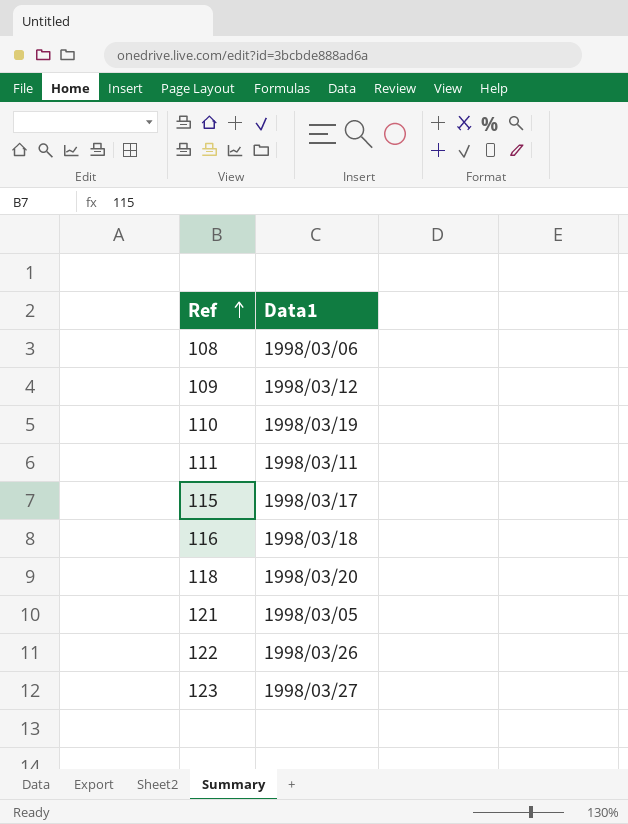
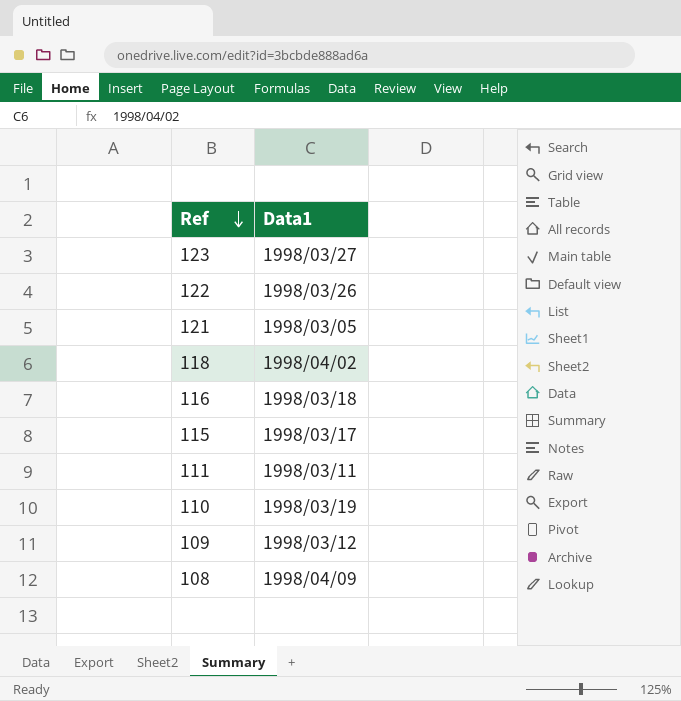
row order: Ref ascending -> Ref descending
118 | Data1: 1998/03/20 -> 1998/04/02
108 | Data1: 1998/03/06 -> 1998/04/09

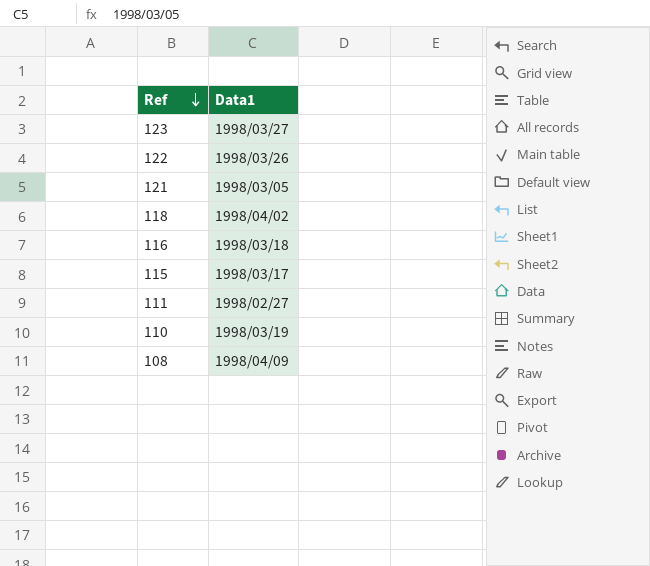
row 109: 1998/03/12 -> none
111 | Data1: 1998/03/11 -> 1998/02/27

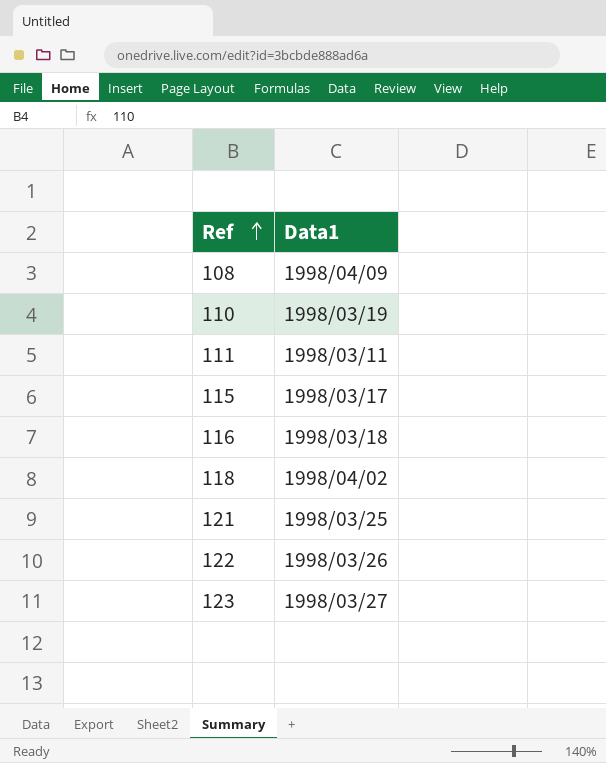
row order: Ref descending -> Ref ascending
111 | Data1: 1998/02/27 -> 1998/03/11
121 | Data1: 1998/03/05 -> 1998/03/25

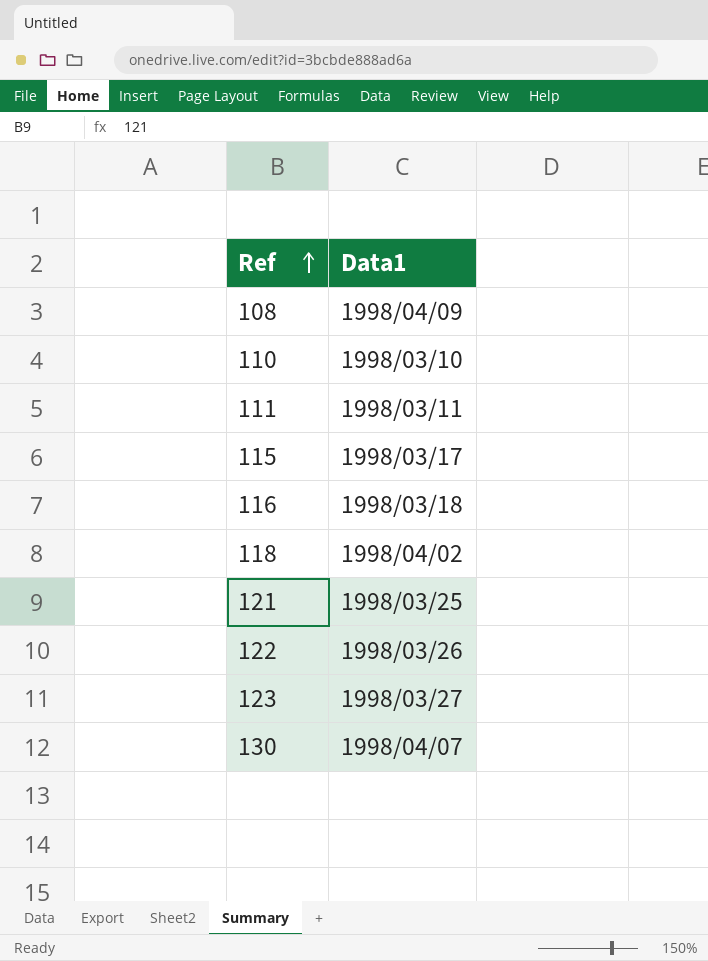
110 | Data1: 1998/03/19 -> 1998/03/10
row 130: none -> 1998/04/07

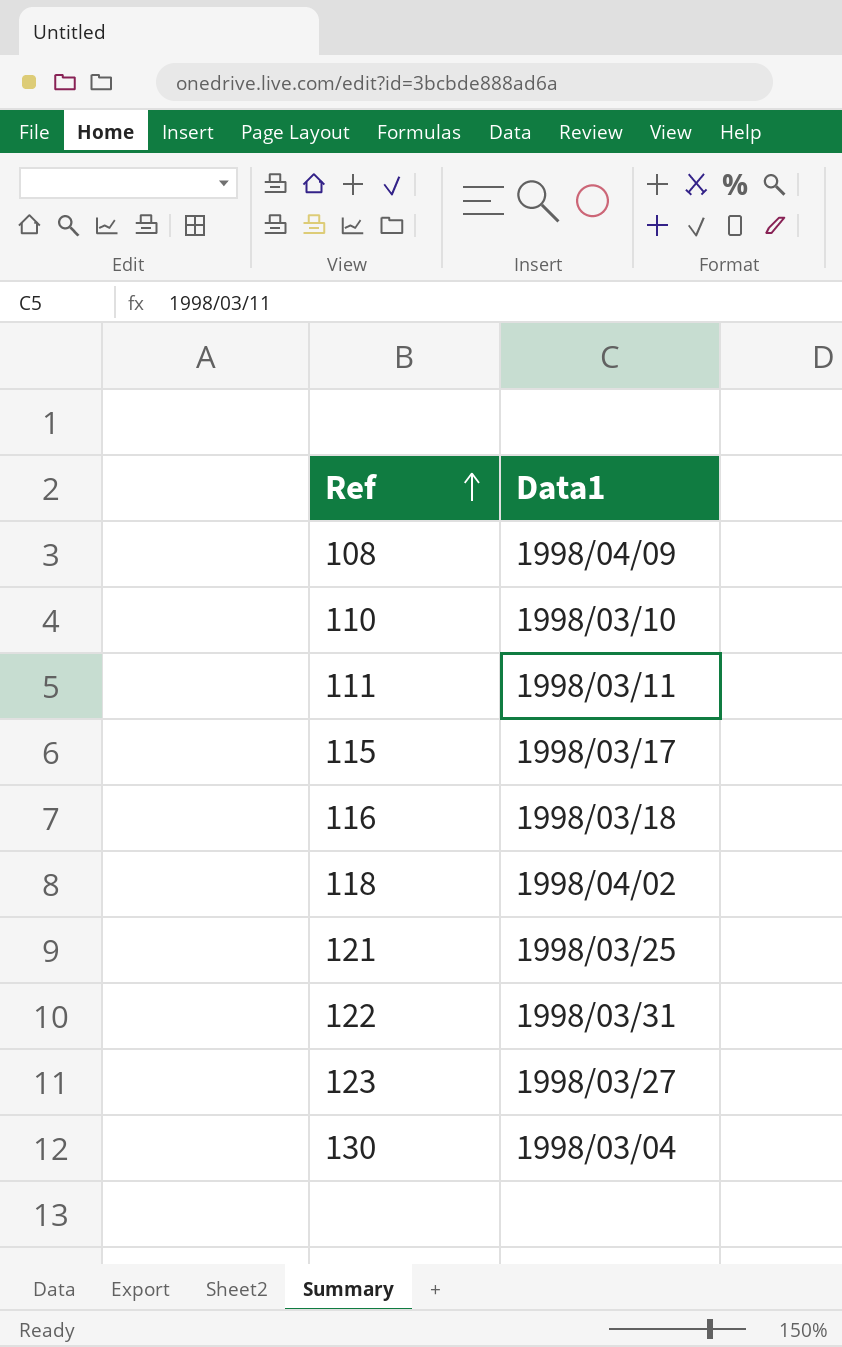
122 | Data1: 1998/03/26 -> 1998/03/31
130 | Data1: 1998/04/07 -> 1998/03/04

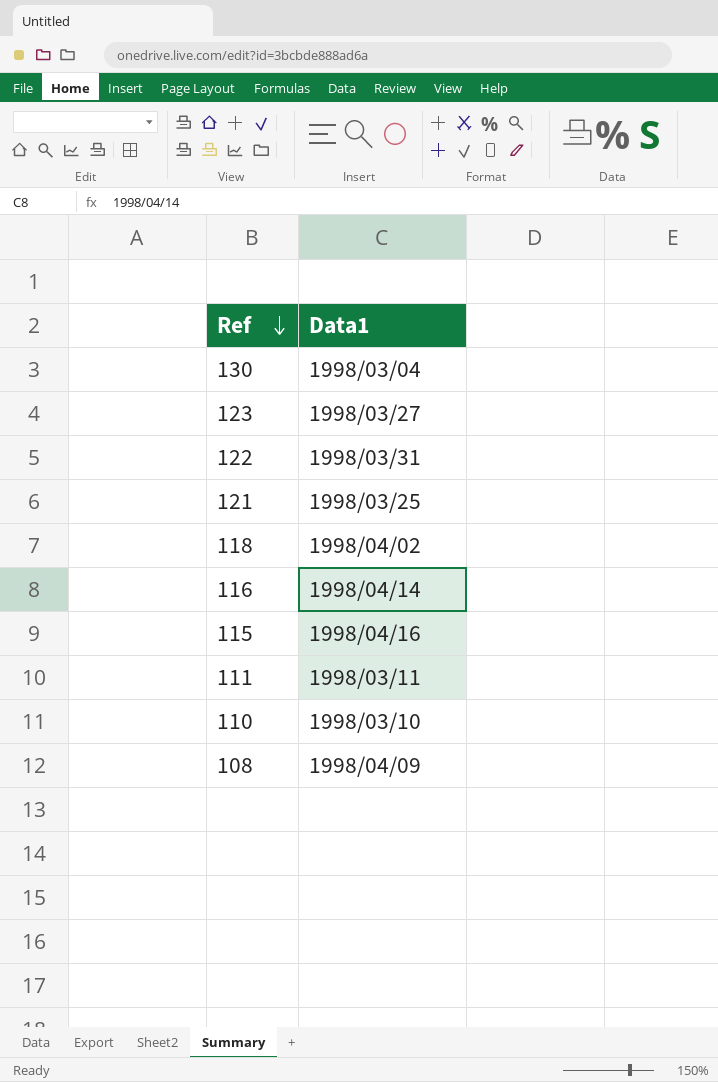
row order: Ref ascending -> Ref descending
116 | Data1: 1998/03/18 -> 1998/04/14
115 | Data1: 1998/03/17 -> 1998/04/16

